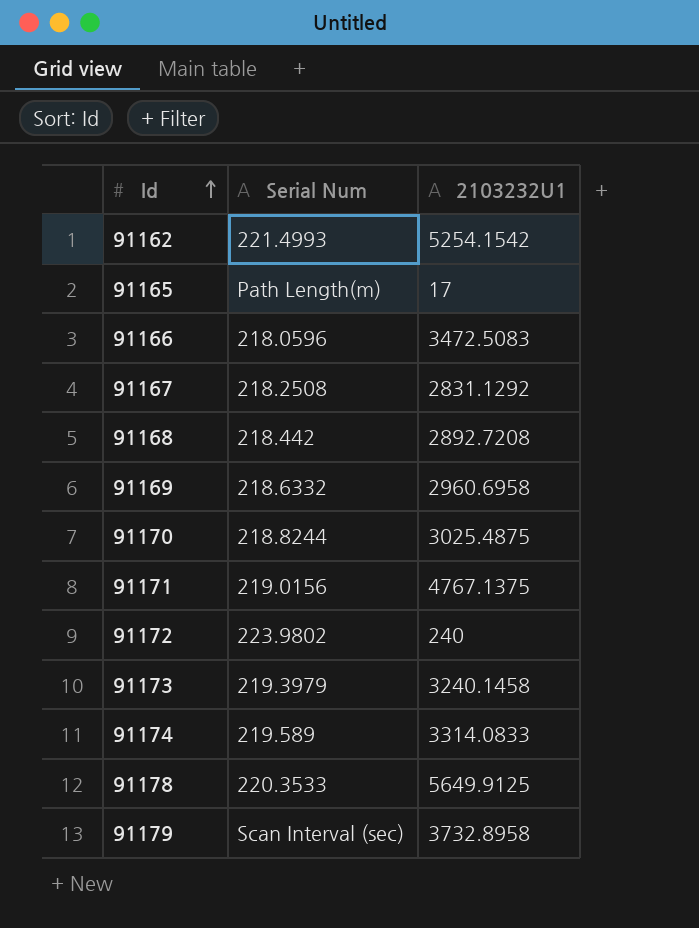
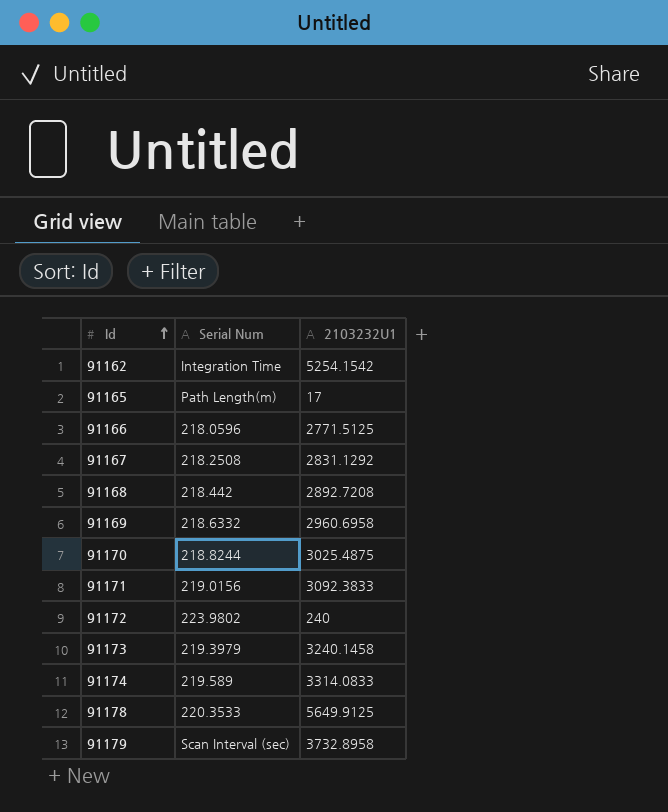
91162 | Serial Num: 221.4993 -> Integration Time
91166 | 2103232U1: 3472.5083 -> 2771.5125
91171 | 2103232U1: 4767.1375 -> 3092.3833

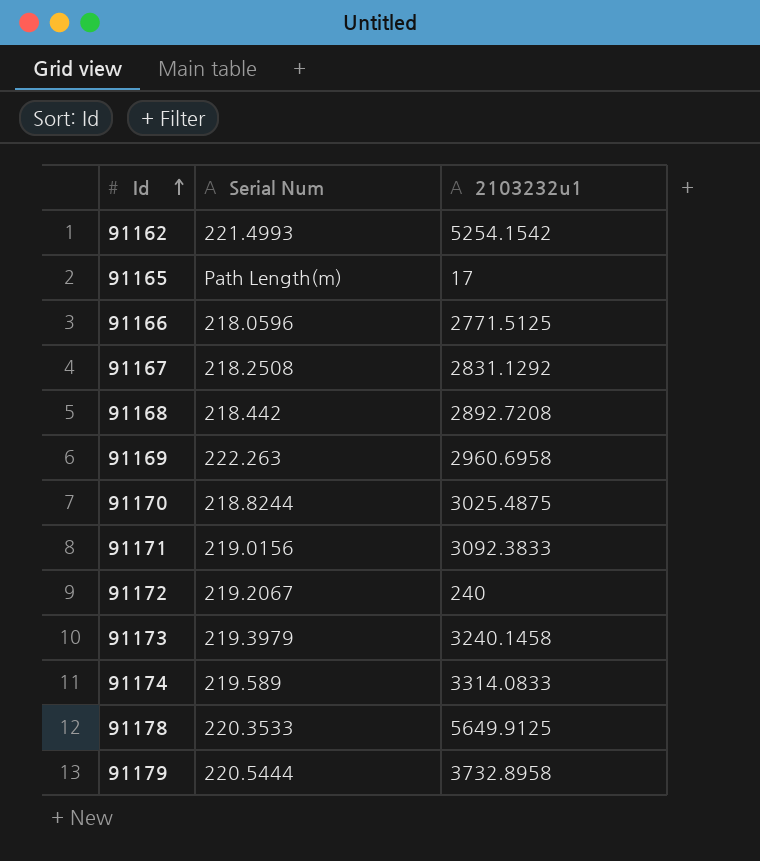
column name: 2103232U1 -> 2103232u1
91162 | Serial Num: Integration Time -> 221.4993
91169 | Serial Num: 218.6332 -> 222.263
91172 | Serial Num: 223.9802 -> 219.2067
91179 | Serial Num: Scan Interval (sec) -> 220.5444

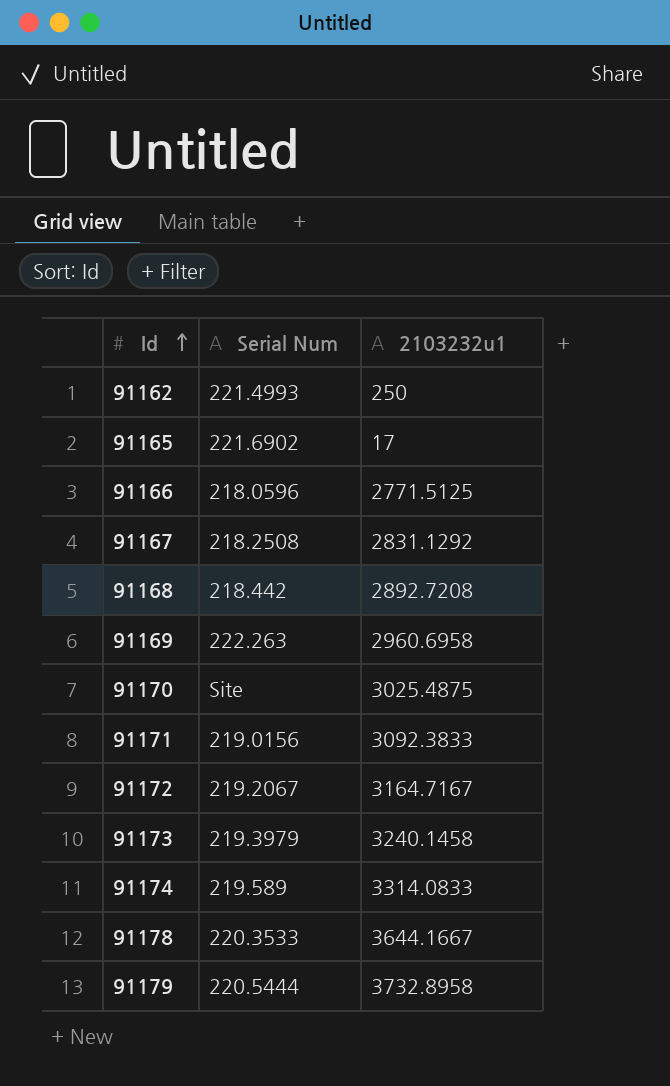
91162 | 2103232u1: 5254.1542 -> 250
91165 | Serial Num: Path Length(m) -> 221.6902
91170 | Serial Num: 218.8244 -> Site
91172 | 2103232u1: 240 -> 3164.7167
91178 | 2103232u1: 5649.9125 -> 3644.1667

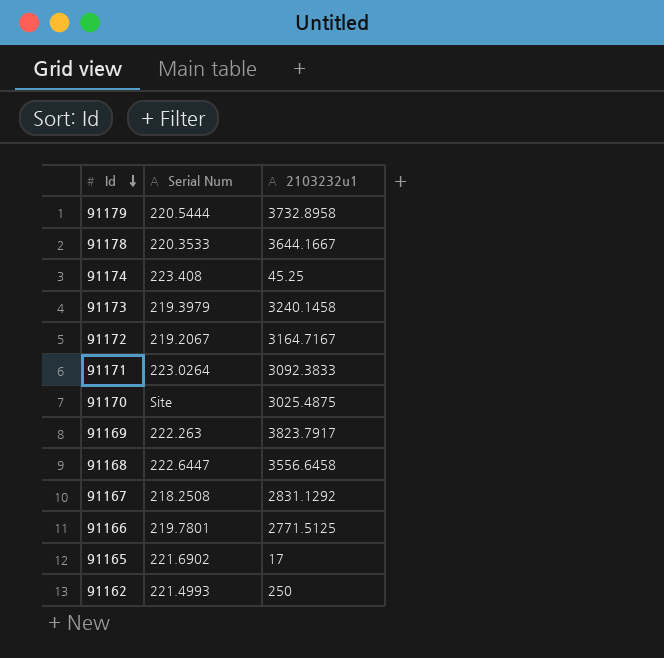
row order: Id ascending -> Id descending
91174 | Serial Num: 219.589 -> 223.408
91174 | 2103232u1: 3314.0833 -> 45.25
91171 | Serial Num: 219.0156 -> 223.0264
91169 | 2103232u1: 2960.6958 -> 3823.7917
91168 | Serial Num: 218.442 -> 222.6447
91168 | 2103232u1: 2892.7208 -> 3556.6458
91166 | Serial Num: 218.0596 -> 219.7801

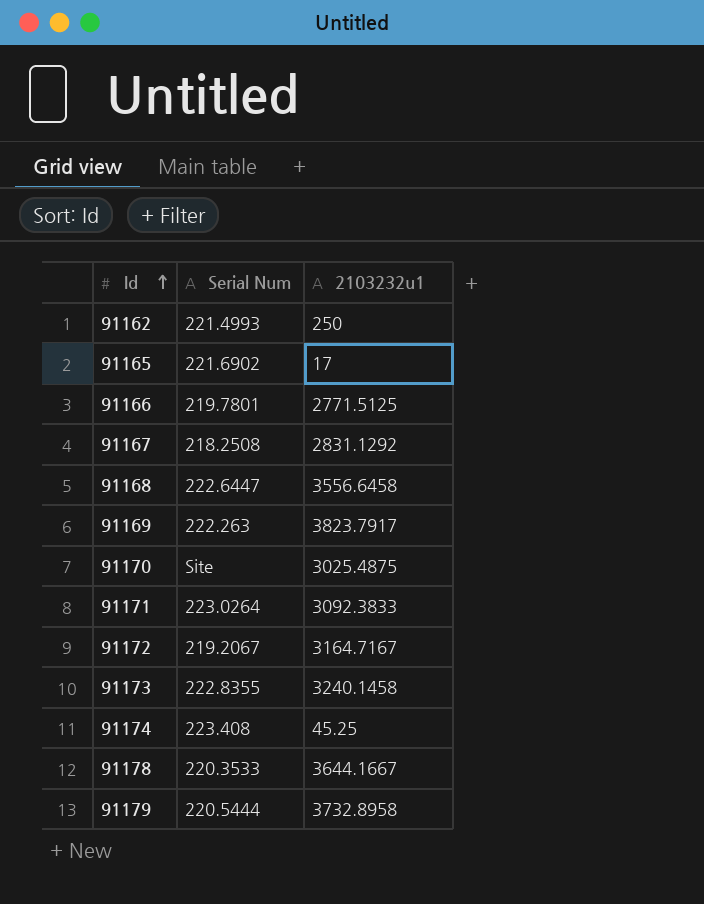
row order: Id descending -> Id ascending
91173 | Serial Num: 219.3979 -> 222.8355

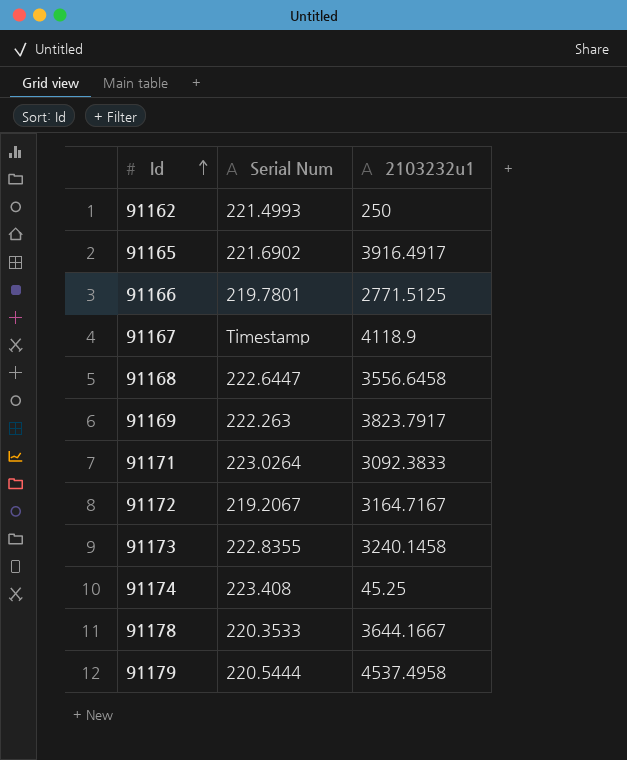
row 91170: Site | 3025.4875 -> none
91165 | 2103232u1: 17 -> 3916.4917
91167 | Serial Num: 218.2508 -> Timestamp
91167 | 2103232u1: 2831.1292 -> 4118.9
91179 | 2103232u1: 3732.8958 -> 4537.4958

